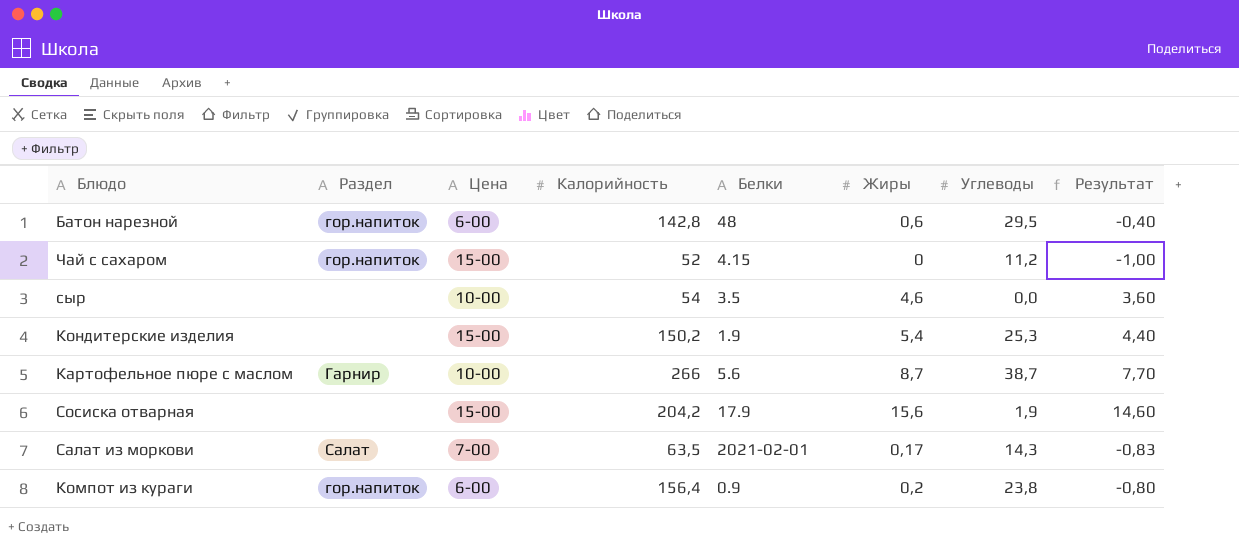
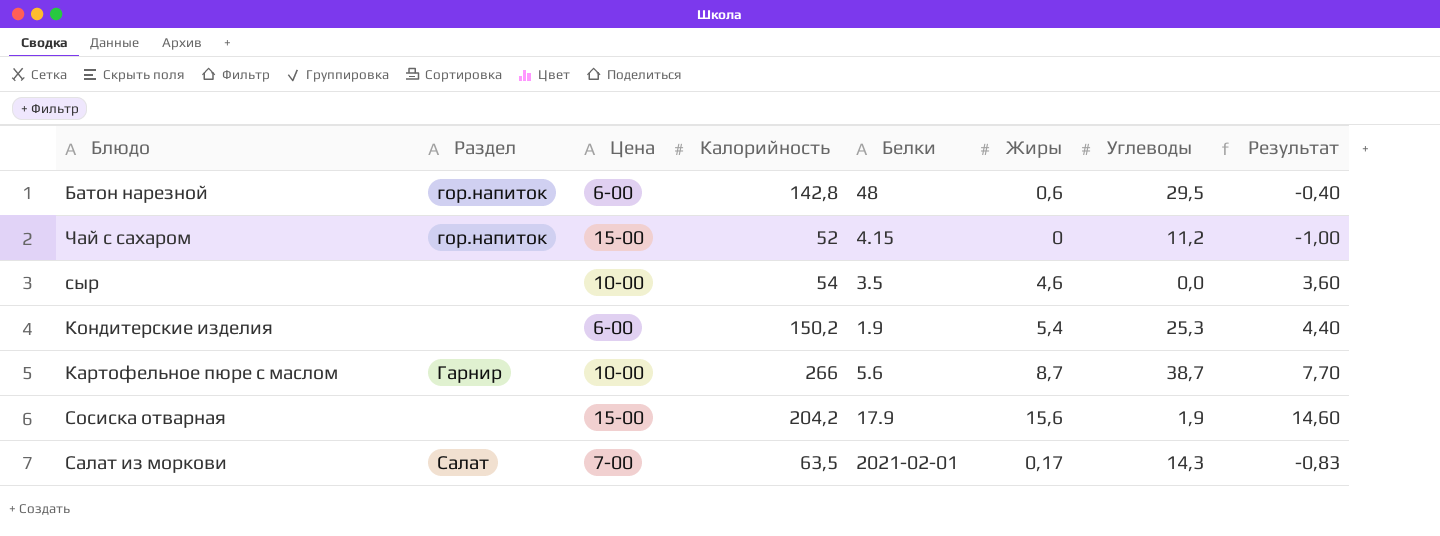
row Компот из кураги: гор.напиток | 6-00 | 156,4 | 0.9 | 0,2 | 23,8 | -0,80 -> none
Кондитерские изделия | Цена: 15-00 -> 6-00

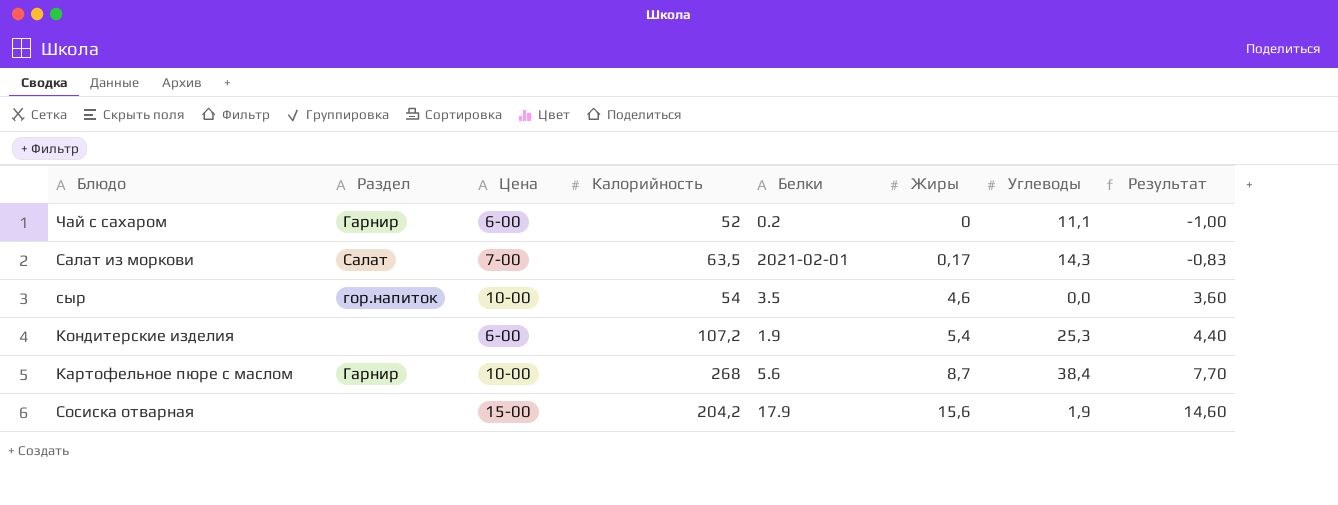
row order: none -> Жиры ascending
row Батон нарезной: гор.напиток | 6-00 | 142,8 | 48 | 0,6 | 29,5 | -0,40 -> none
Чай с сахаром | Раздел: гор.напиток -> Гарнир
Чай с сахаром | Цена: 15-00 -> 6-00
Чай с сахаром | Белки: 4.15 -> 0.2
Чай с сахаром | Углеводы: 11,2 -> 11,1
сыр | Раздел: none -> гор.напиток
Кондитерские изделия | Калорийность: 150,2 -> 107,2
Картофельное пюре с маслом | Калорийность: 266 -> 268
Картофельное пюре с маслом | Углеводы: 38,7 -> 38,4

